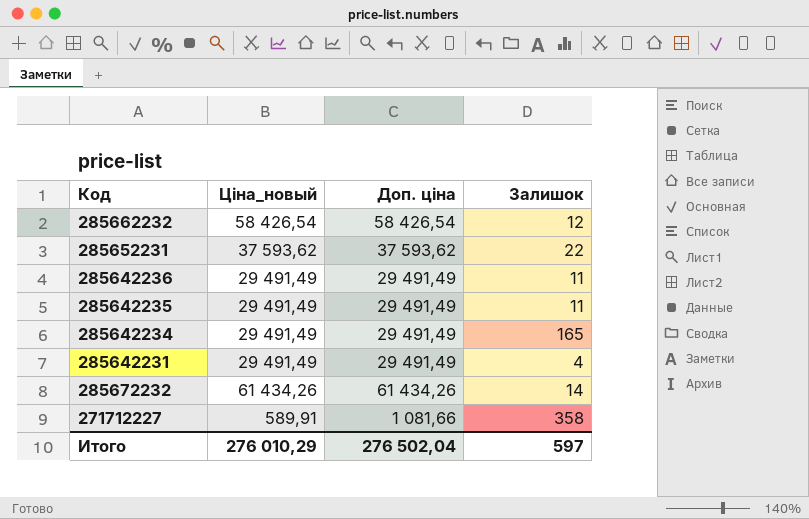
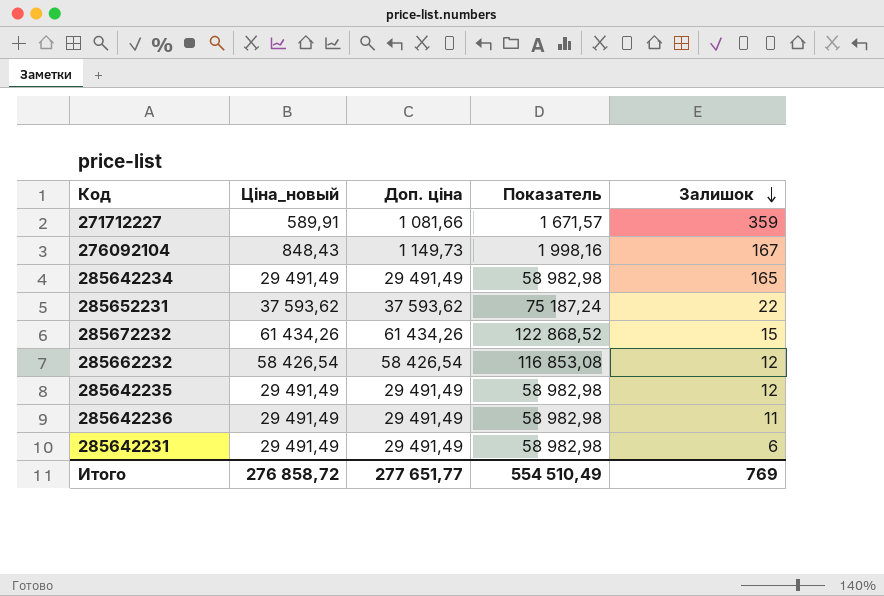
row order: none -> Залишок descending
column Показатель | formula: none -> [Ціна_новый] + [Доп. ціна]
271712227 | Залишок: 358 -> 359
row 276092104: none -> 848,43 | 1 149,73 | 1 998,16 | 167
285672232 | Залишок: 14 -> 15
285642235 | Залишок: 11 -> 12
285642231 | Залишок: 4 -> 6
Итого | Ціна_новый: 276 010,29 -> 276 858,72
Итого | Доп. ціна: 276 502,04 -> 277 651,77
Итого | Залишок: 597 -> 769

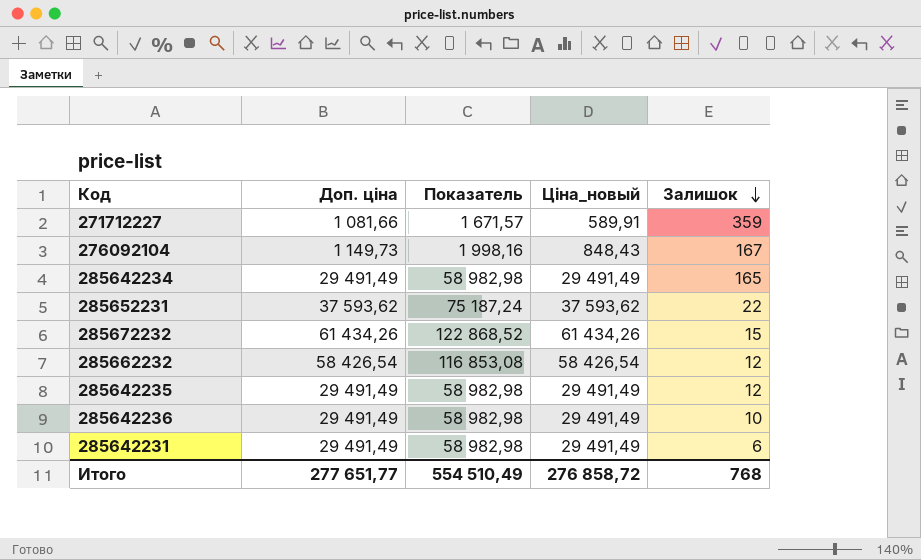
column Ціна_новый | position: 2 -> 4
285642236 | Залишок: 11 -> 10
Итого | Залишок: 769 -> 768

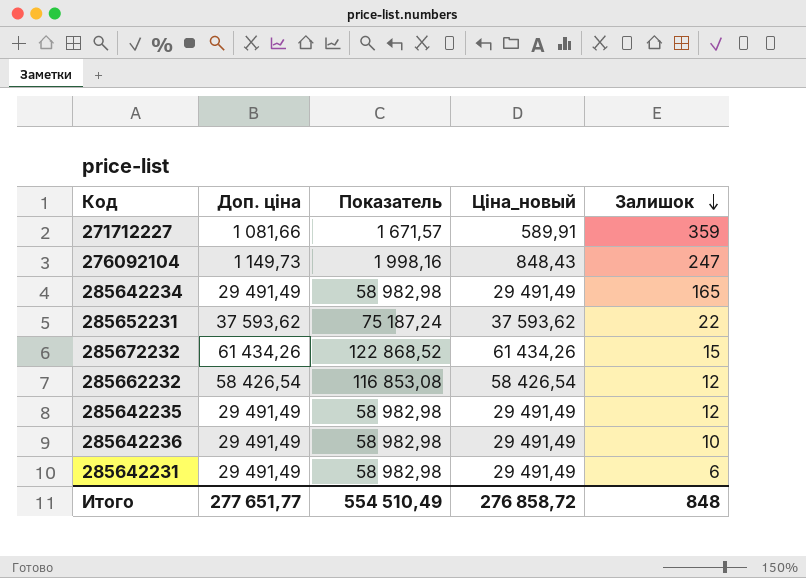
276092104 | Залишок: 167 -> 247
Итого | Залишок: 768 -> 848

